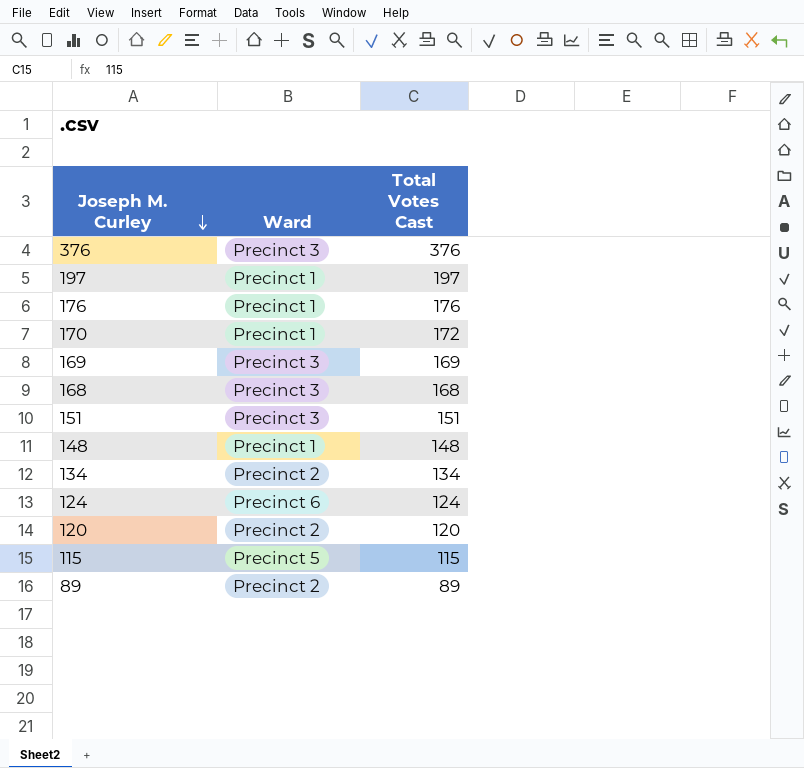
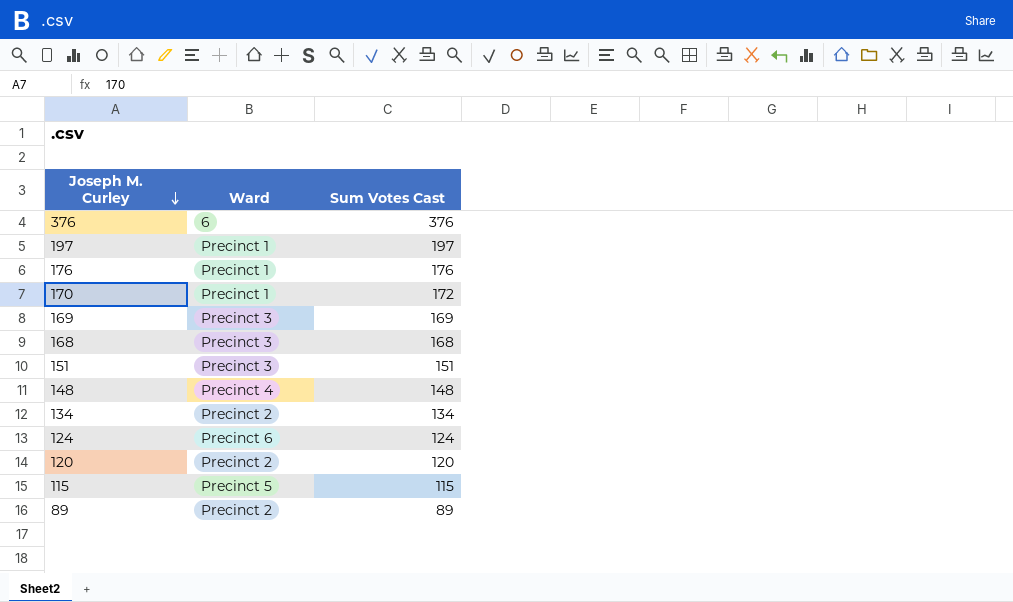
column name: Total Votes Cast -> Sum Votes Cast
376 | Ward: Precinct 3 -> 6
148 | Ward: Precinct 1 -> Precinct 4

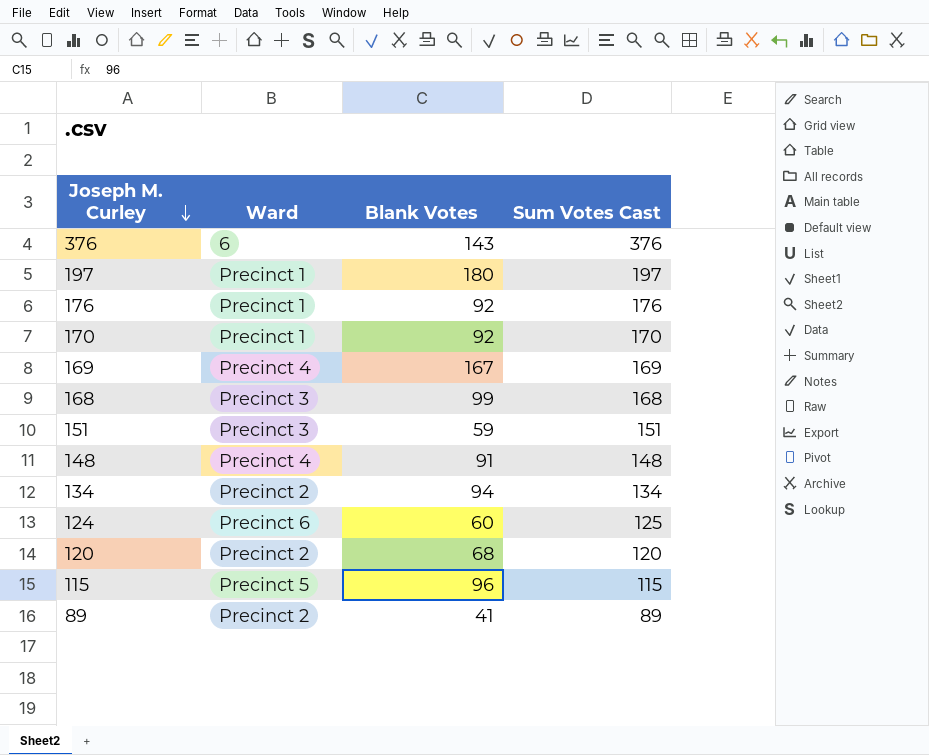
column Blank Votes | position: none -> 3
170 | Sum Votes Cast: 172 -> 170
169 | Ward: Precinct 3 -> Precinct 4
124 | Sum Votes Cast: 124 -> 125

